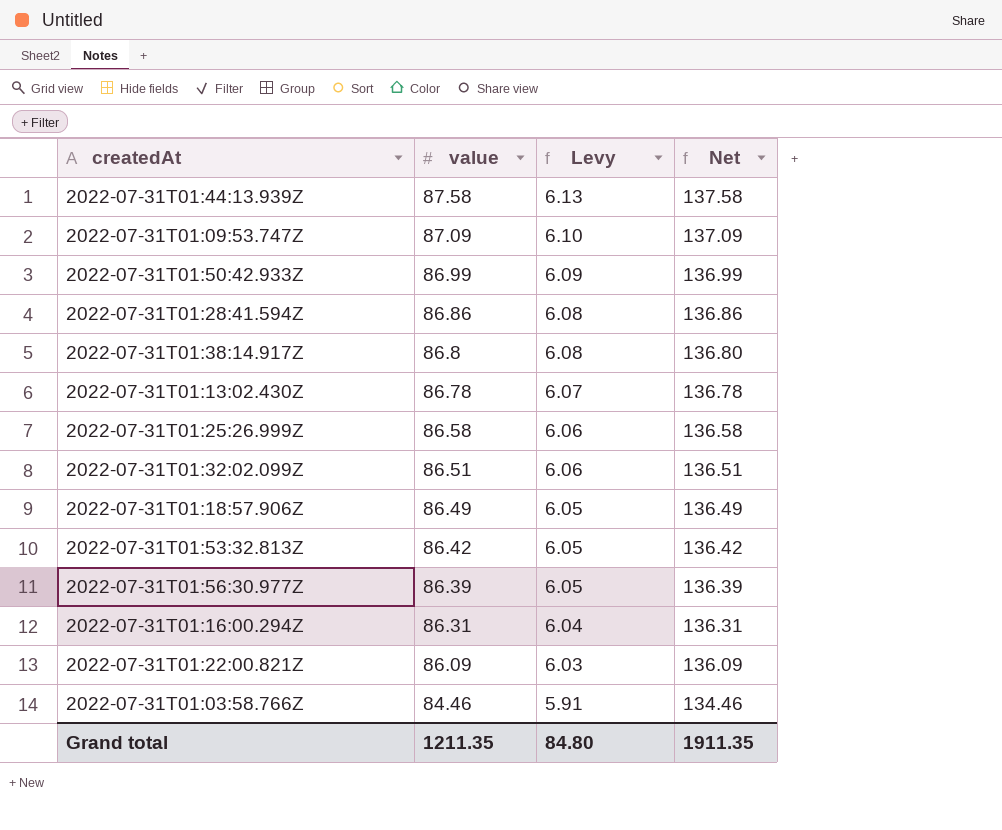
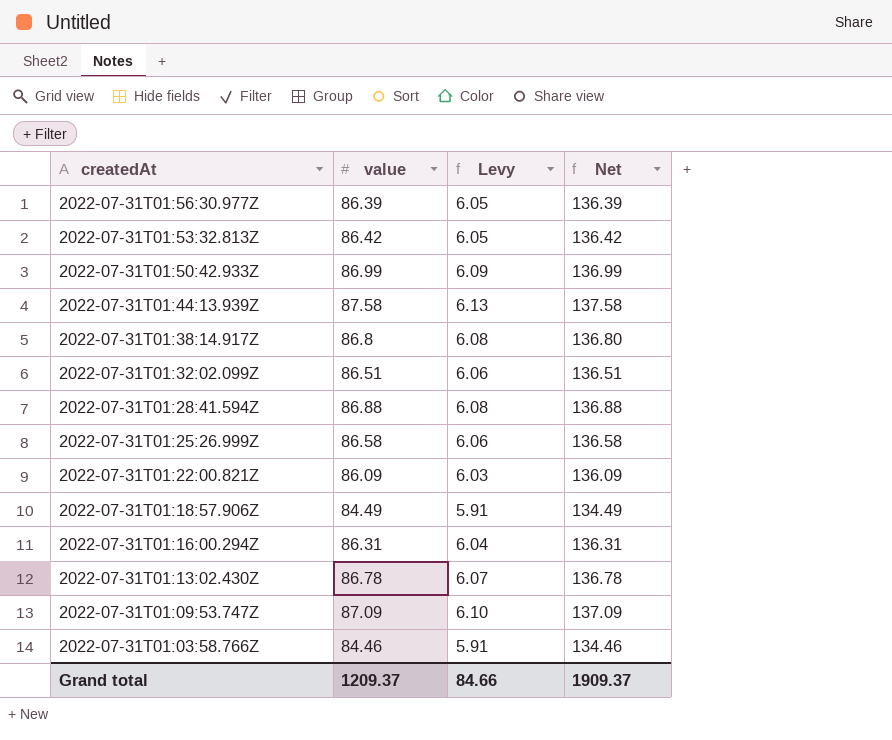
row order: value descending -> createdAt descending
2022-07-31T01:28:41.594Z | value: 86.86 -> 86.88
2022-07-31T01:28:41.594Z | Net: 136.86 -> 136.88
2022-07-31T01:18:57.906Z | value: 86.49 -> 84.49
2022-07-31T01:18:57.906Z | Levy: 6.05 -> 5.91
2022-07-31T01:18:57.906Z | Net: 136.49 -> 134.49
Grand total | value: 1211.35 -> 1209.37
Grand total | Levy: 84.80 -> 84.66
Grand total | Net: 1911.35 -> 1909.37

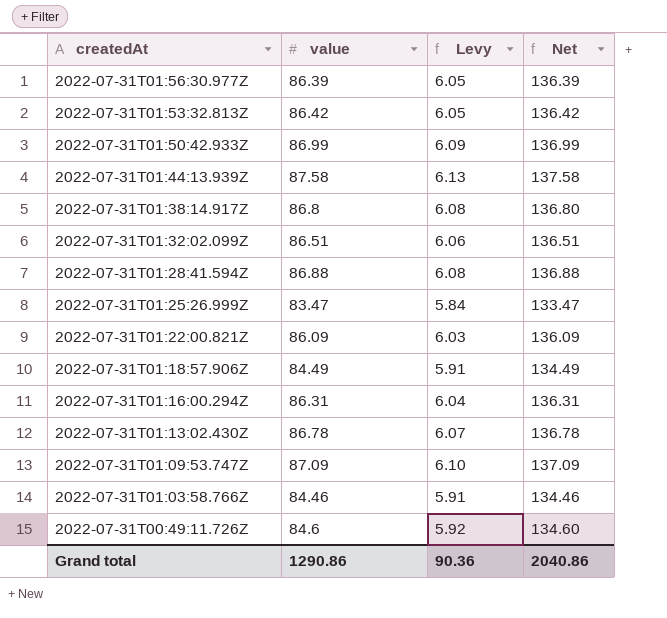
2022-07-31T01:25:26.999Z | value: 86.58 -> 83.47
2022-07-31T01:25:26.999Z | Levy: 6.06 -> 5.84
2022-07-31T01:25:26.999Z | Net: 136.58 -> 133.47
row 2022-07-31T00:49:11.726Z: none -> 84.6 | 5.92 | 134.60
Grand total | value: 1209.37 -> 1290.86
Grand total | Levy: 84.66 -> 90.36
Grand total | Net: 1909.37 -> 2040.86

